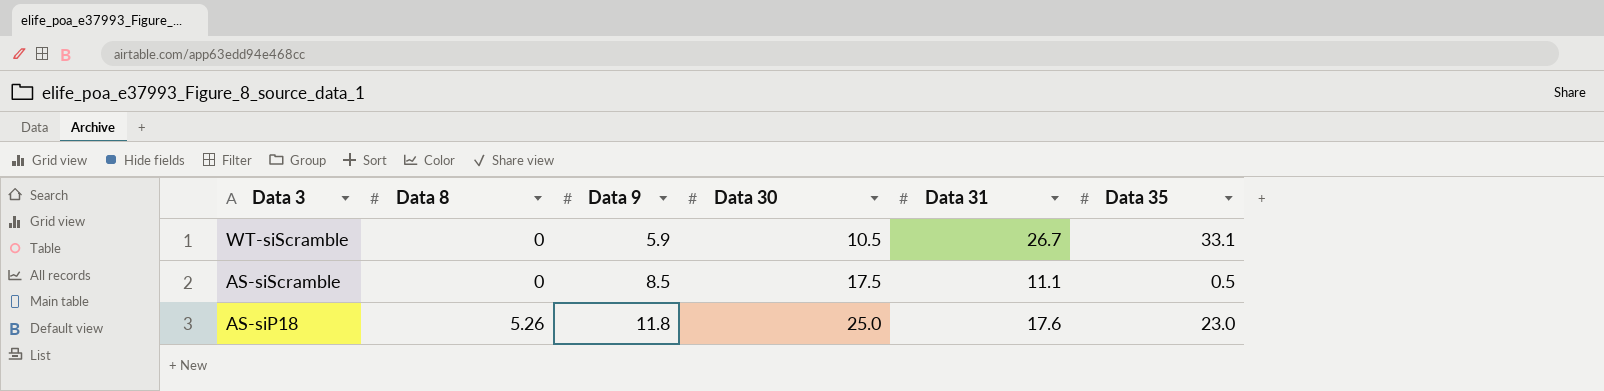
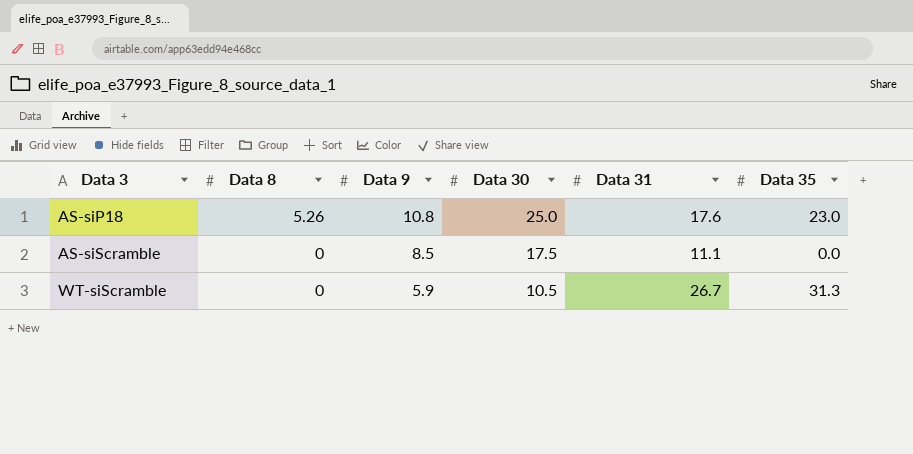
row order: Data 3 descending -> Data 3 ascending
AS-siP18 | Data 9: 11.8 -> 10.8
AS-siScramble | Data 35: 0.5 -> 0.0
WT-siScramble | Data 35: 33.1 -> 31.3

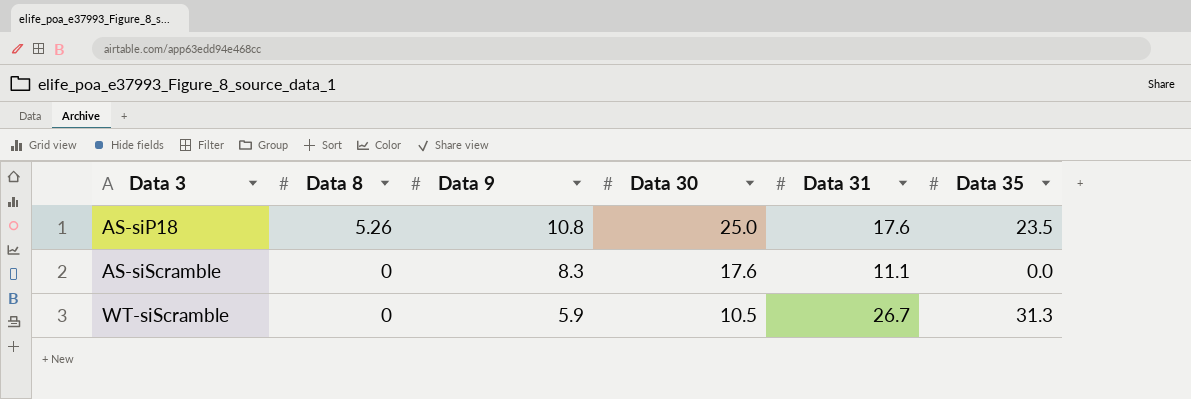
AS-siP18 | Data 35: 23.0 -> 23.5
AS-siScramble | Data 9: 8.5 -> 8.3
AS-siScramble | Data 30: 17.5 -> 17.6

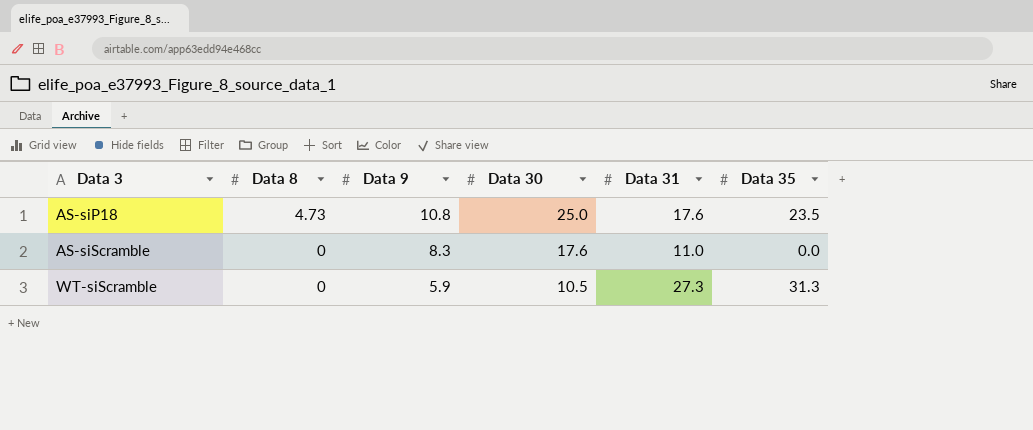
AS-siP18 | Data 8: 5.26 -> 4.73
AS-siScramble | Data 31: 11.1 -> 11.0
WT-siScramble | Data 31: 26.7 -> 27.3

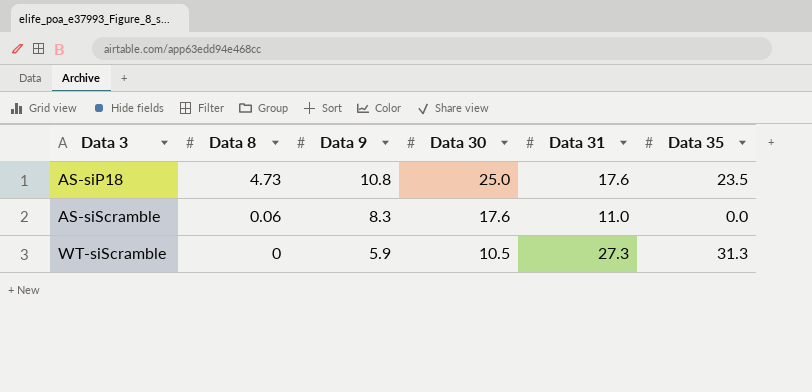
AS-siScramble | Data 8: 0 -> 0.06

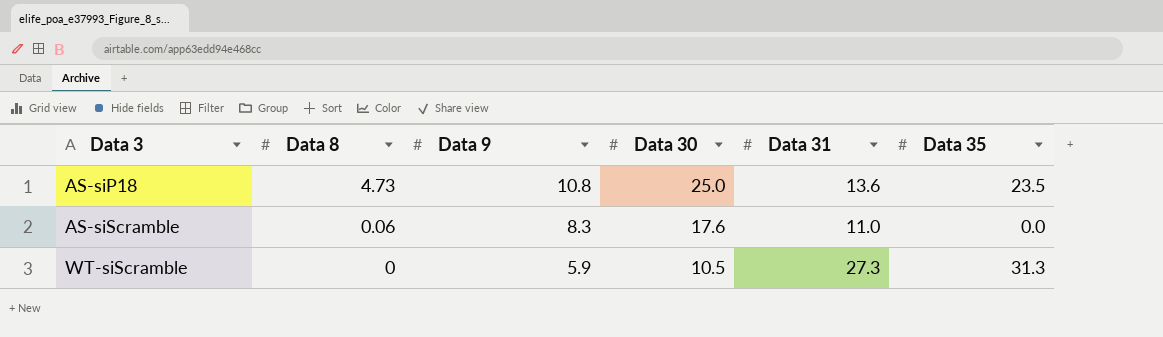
AS-siP18 | Data 31: 17.6 -> 13.6

